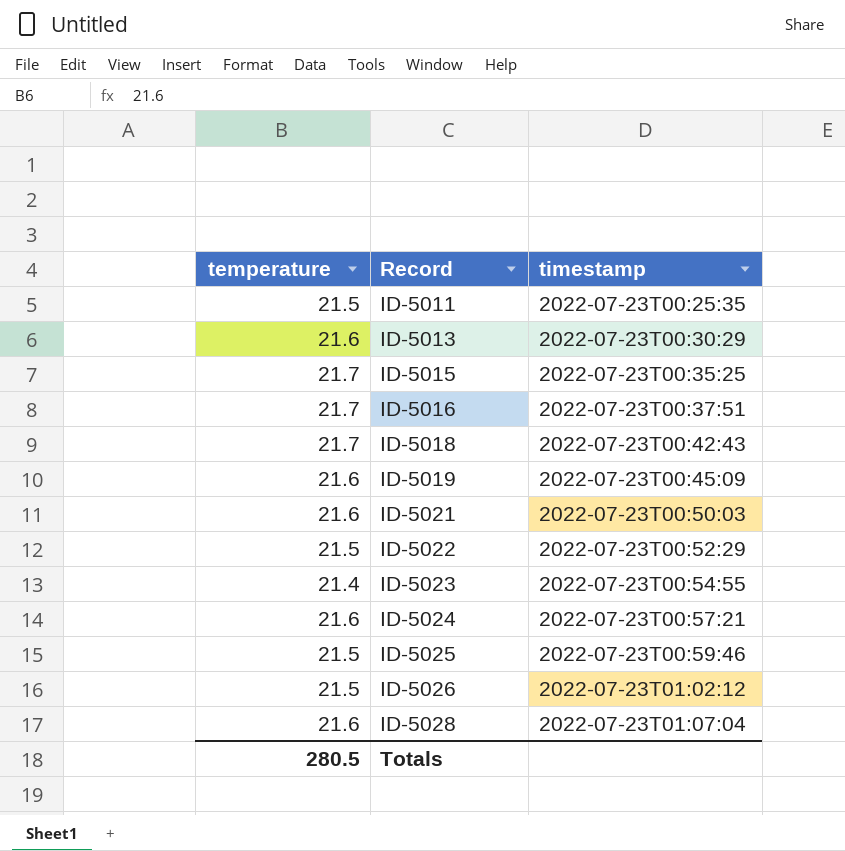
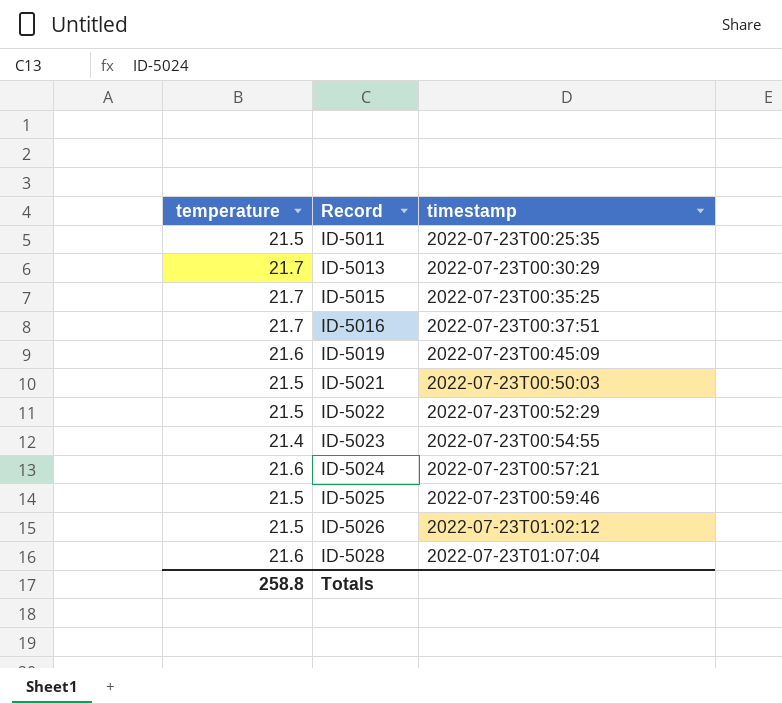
row ID-5018: 21.7 | 2022-07-23T00:42:43 -> none
ID-5013 | temperature: 21.6 -> 21.7
ID-5021 | temperature: 21.6 -> 21.5
Totals | temperature: 280.5 -> 258.8

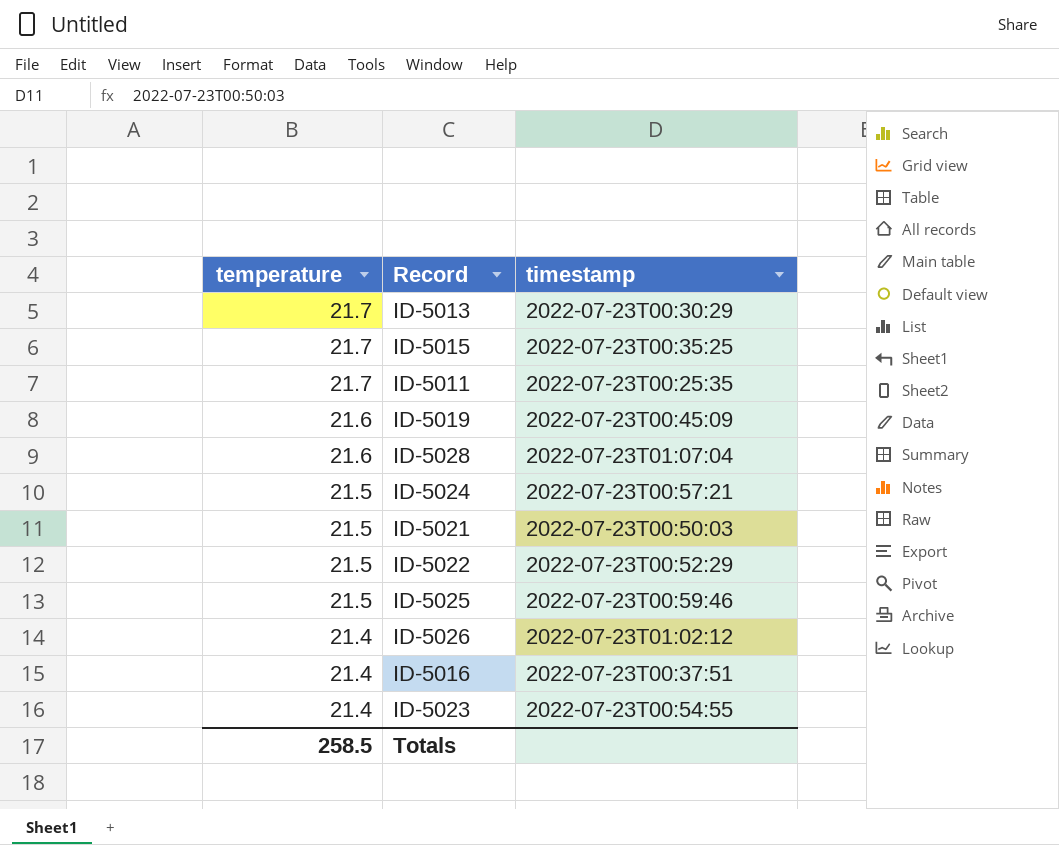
row order: Record ascending -> temperature descending
ID-5011 | temperature: 21.5 -> 21.7
ID-5024 | temperature: 21.6 -> 21.5
ID-5026 | temperature: 21.5 -> 21.4
ID-5016 | temperature: 21.7 -> 21.4
Totals | temperature: 258.8 -> 258.5

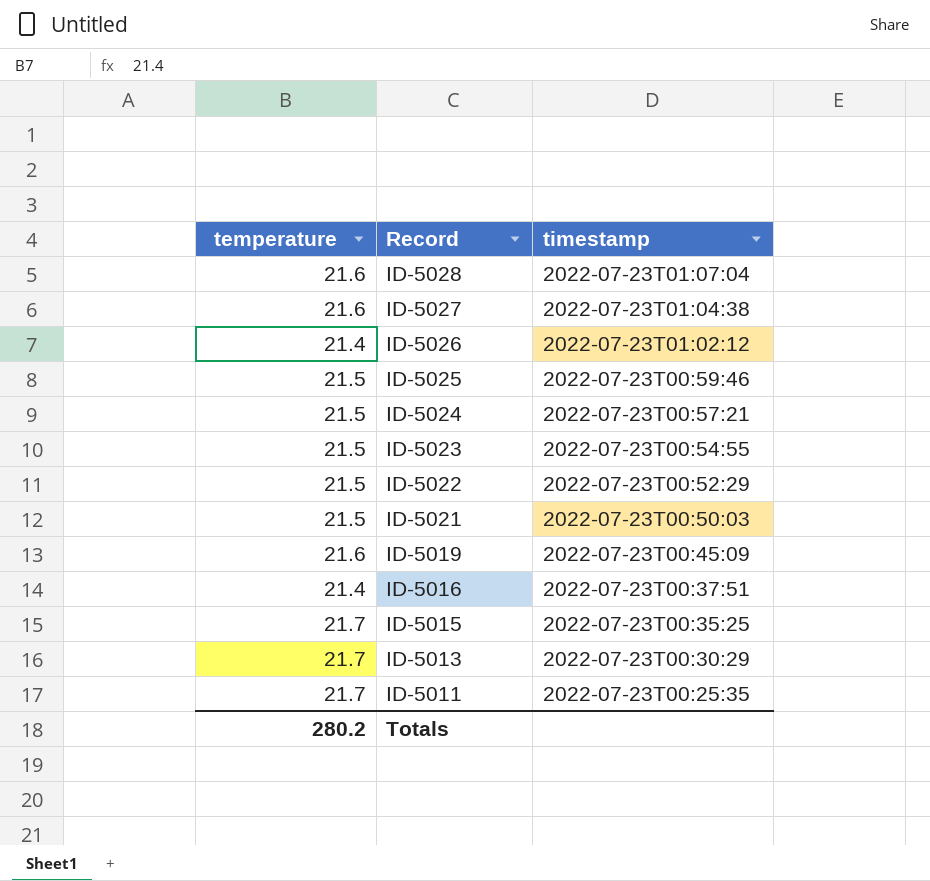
row order: temperature descending -> Record descending
row ID-5027: none -> 21.6 | 2022-07-23T01:04:38
ID-5023 | temperature: 21.4 -> 21.5
Totals | temperature: 258.5 -> 280.2

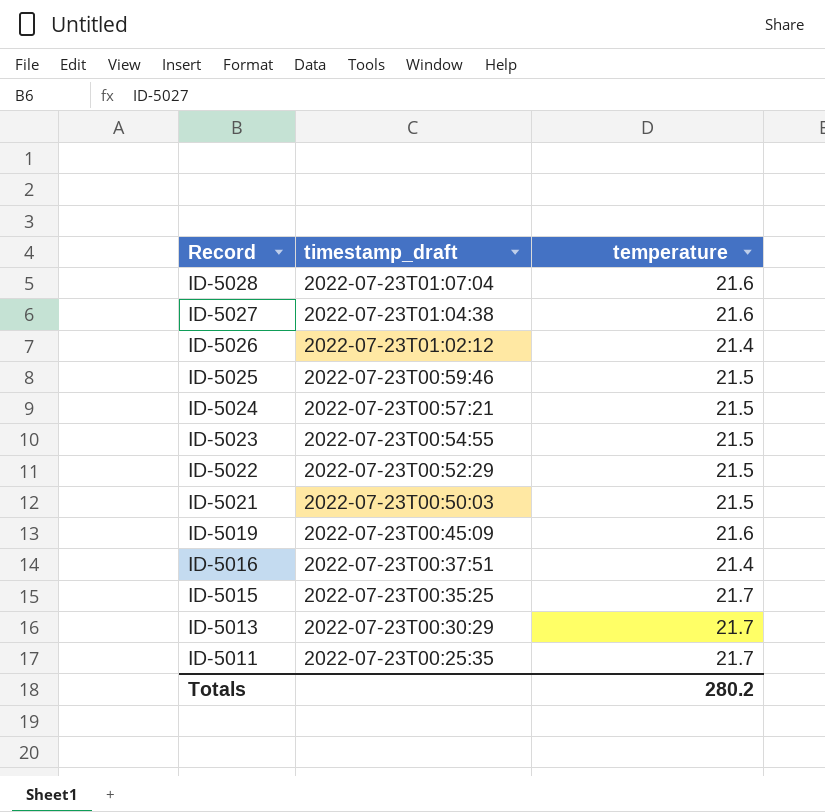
column name: timestamp -> timestamp_draft
column temperature | position: 1 -> 3

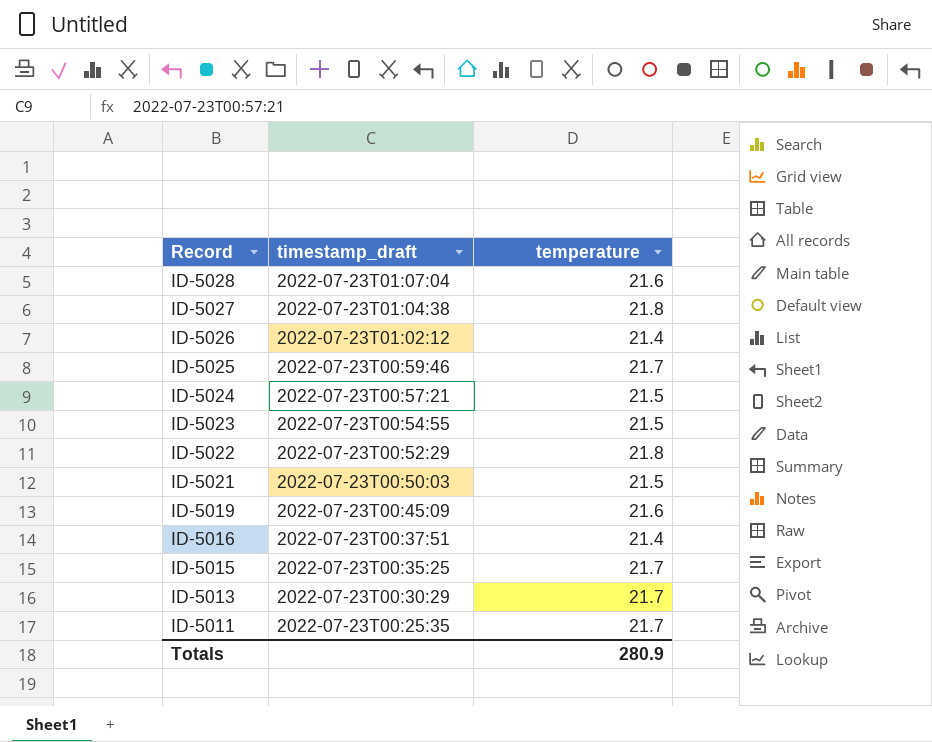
ID-5027 | temperature: 21.6 -> 21.8
ID-5025 | temperature: 21.5 -> 21.7
ID-5022 | temperature: 21.5 -> 21.8
Totals | temperature: 280.2 -> 280.9

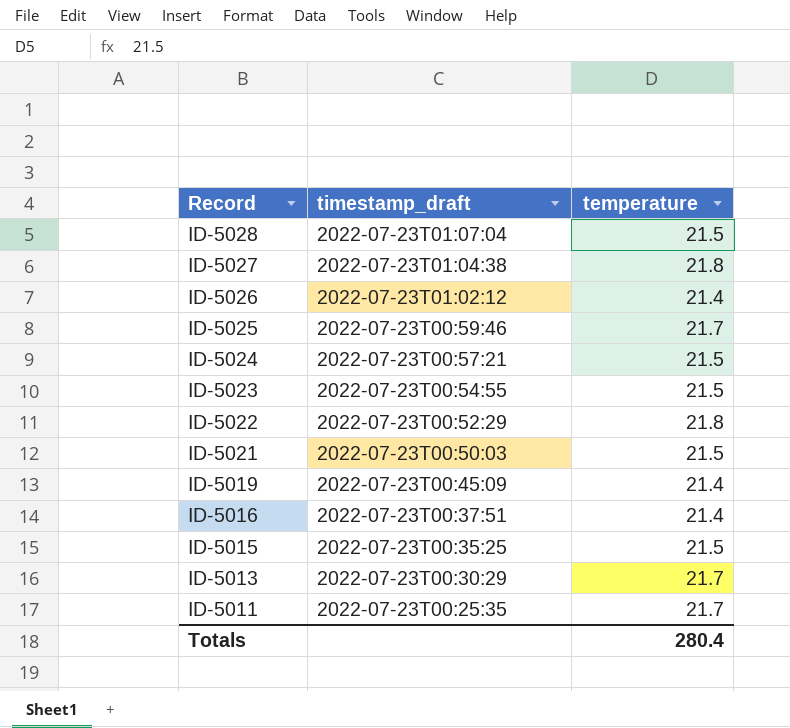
ID-5028 | temperature: 21.6 -> 21.5
ID-5019 | temperature: 21.6 -> 21.4
ID-5015 | temperature: 21.7 -> 21.5
Totals | temperature: 280.9 -> 280.4

